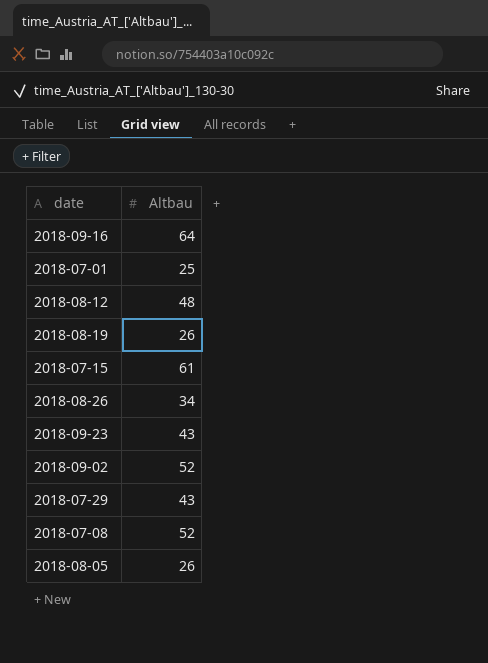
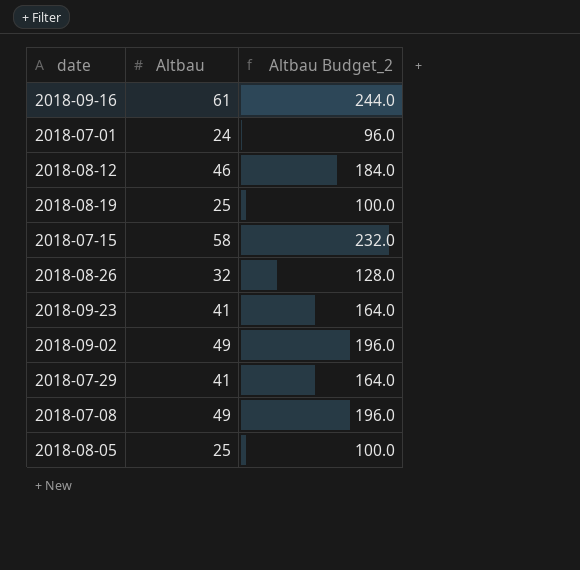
column Altbau Budget_2 | formula: none -> [Altbau] * 4
2018-09-16 | Altbau: 64 -> 61
2018-07-01 | Altbau: 25 -> 24
2018-08-12 | Altbau: 48 -> 46
2018-08-19 | Altbau: 26 -> 25
2018-07-15 | Altbau: 61 -> 58
2018-08-26 | Altbau: 34 -> 32
2018-09-23 | Altbau: 43 -> 41
2018-09-02 | Altbau: 52 -> 49
2018-07-29 | Altbau: 43 -> 41
2018-07-08 | Altbau: 52 -> 49
2018-08-05 | Altbau: 26 -> 25

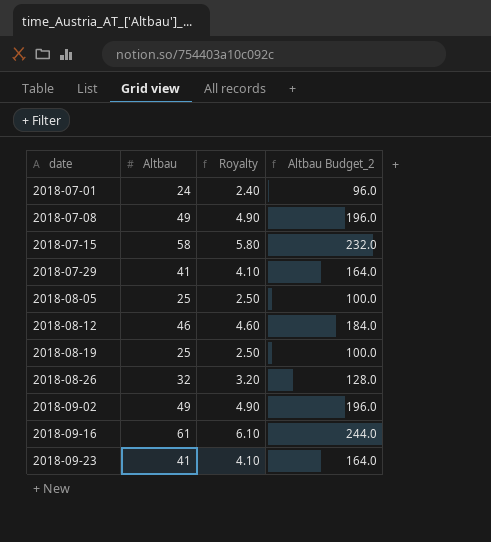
row order: none -> date ascending
column Royalty | formula: none -> [Altbau] * 0.1

